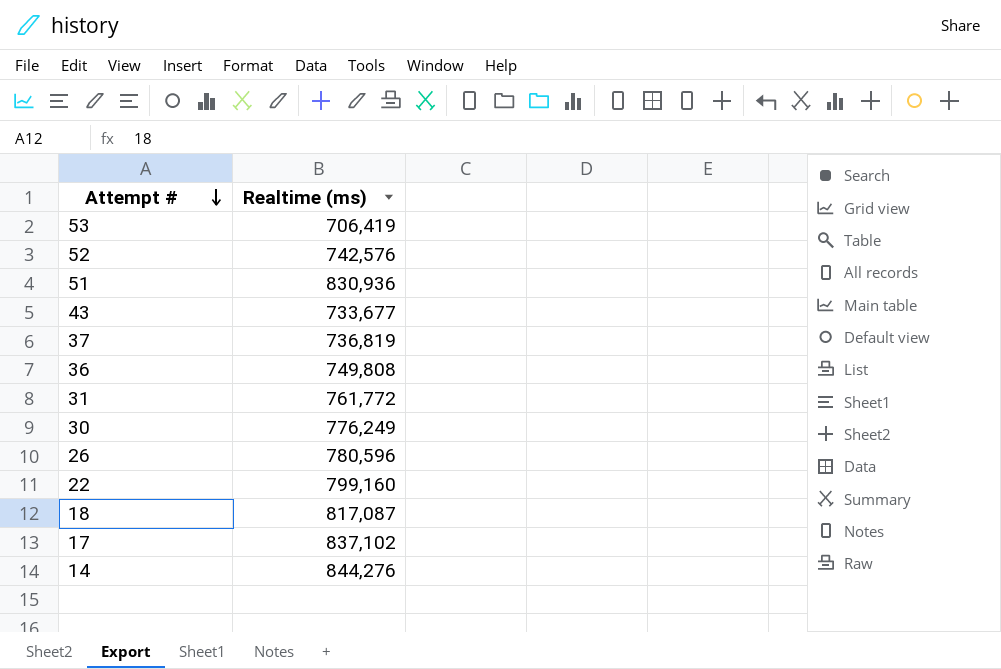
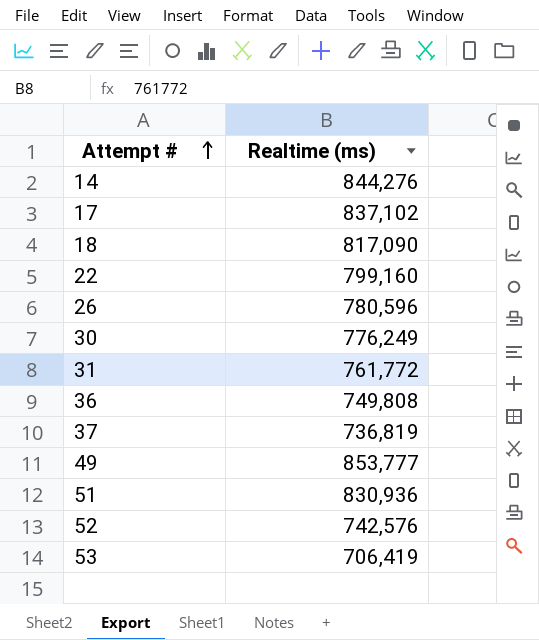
row order: Attempt # descending -> Attempt # ascending
row 43: 733,677 -> none
18 | Realtime (ms): 817,087 -> 817,090
row 49: none -> 853,777

